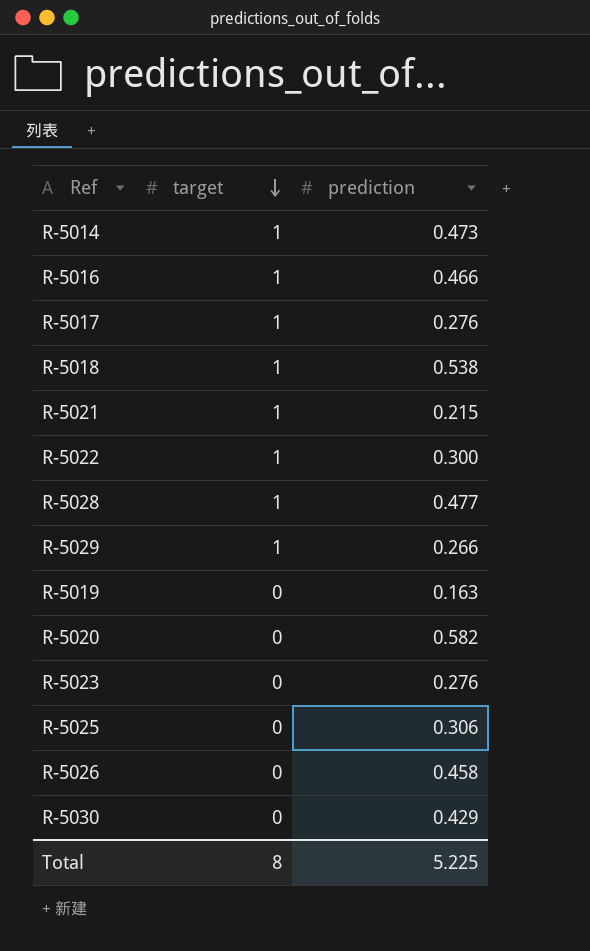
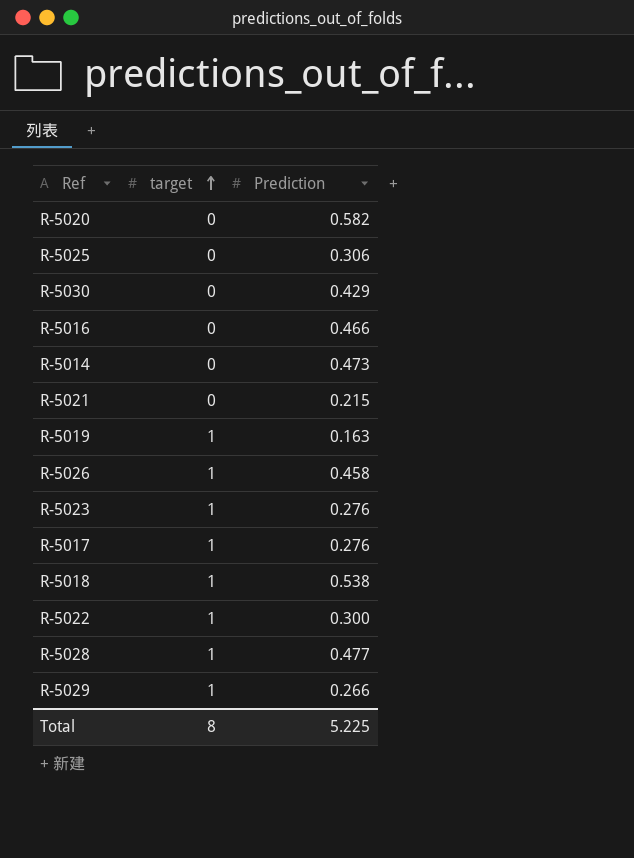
row order: target descending -> target ascending
column name: prediction -> Prediction
R-5016 | target: 1 -> 0
R-5014 | target: 1 -> 0
R-5021 | target: 1 -> 0
R-5019 | target: 0 -> 1
R-5026 | target: 0 -> 1
R-5023 | target: 0 -> 1

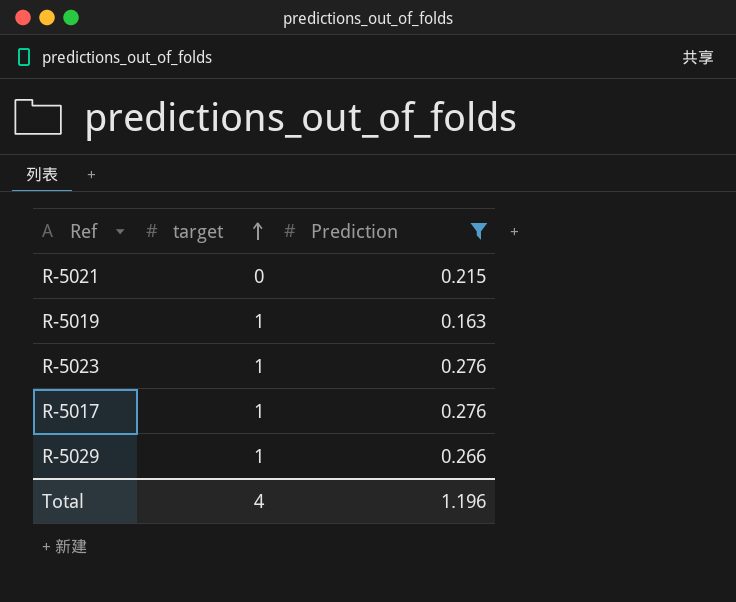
filter: none -> Prediction <= 0.276
Total | target: 8 -> 4
Total | Prediction: 5.225 -> 1.196

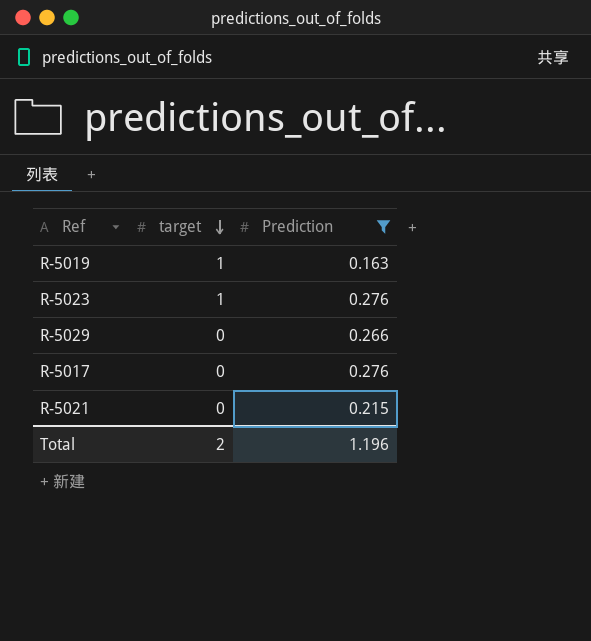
row order: target ascending -> target descending
R-5029 | target: 1 -> 0
R-5017 | target: 1 -> 0
Total | target: 4 -> 2

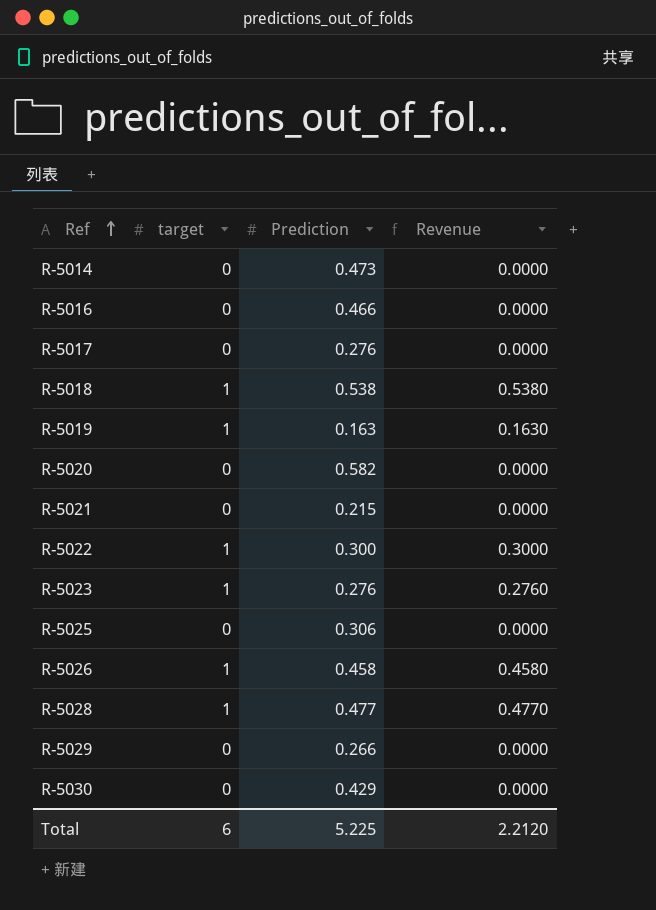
filter: Prediction <= 0.276 -> none
row order: target descending -> Ref ascending
column Revenue | formula: none -> [target] * [Prediction]
Total | target: 2 -> 6
Total | Prediction: 1.196 -> 5.225

